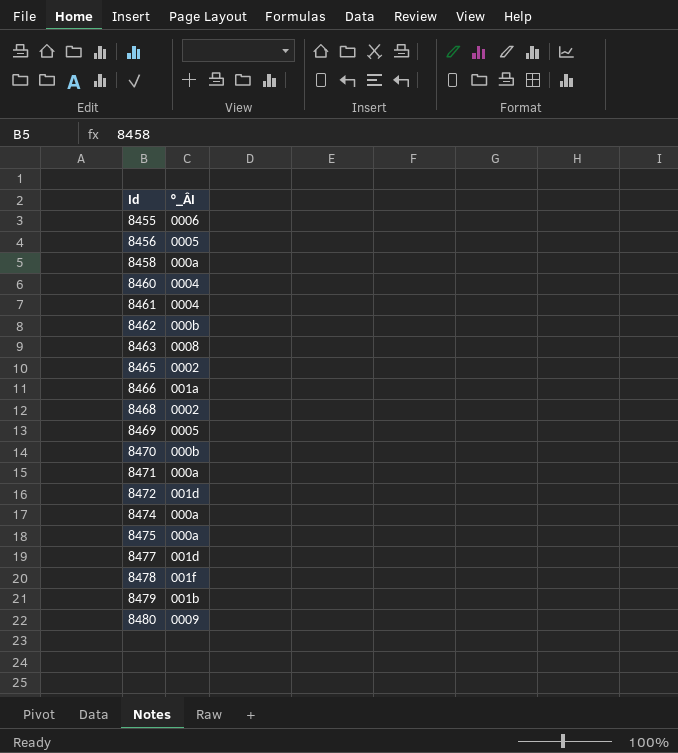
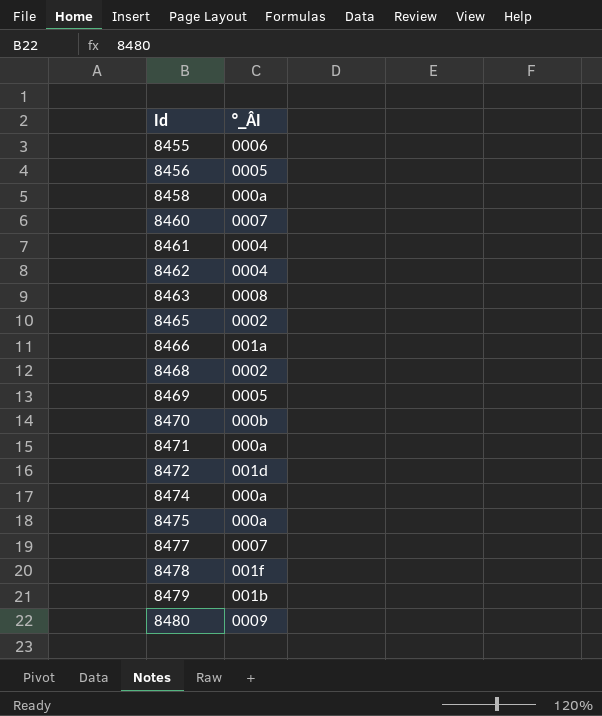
8460 | °_ÂI: 0004 -> 0007
8462 | °_ÂI: 000b -> 0004
8477 | °_ÂI: 001d -> 0007

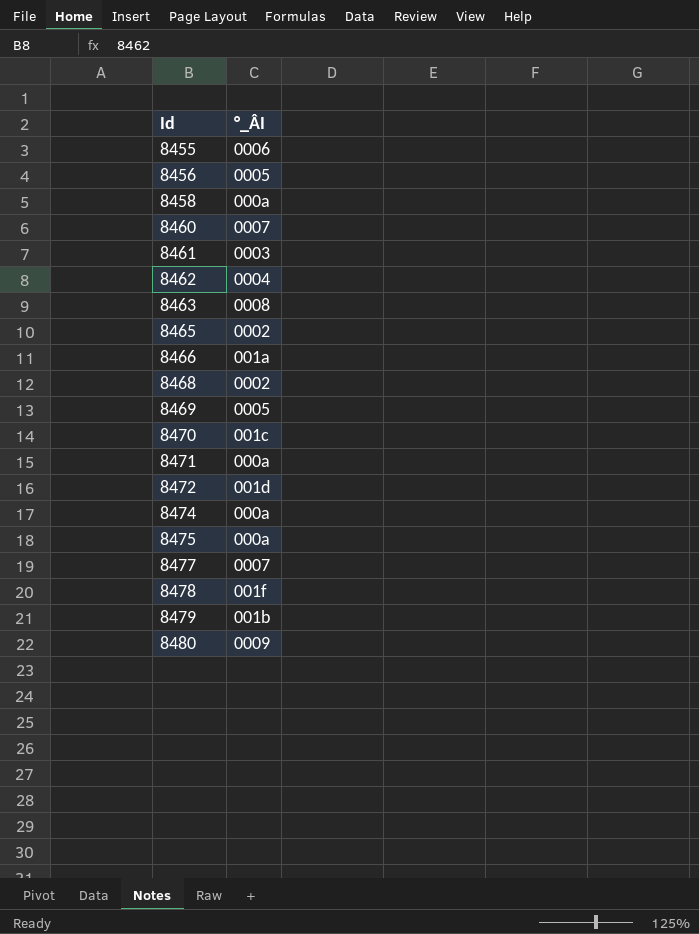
8461 | °_ÂI: 0004 -> 0003
8470 | °_ÂI: 000b -> 001c

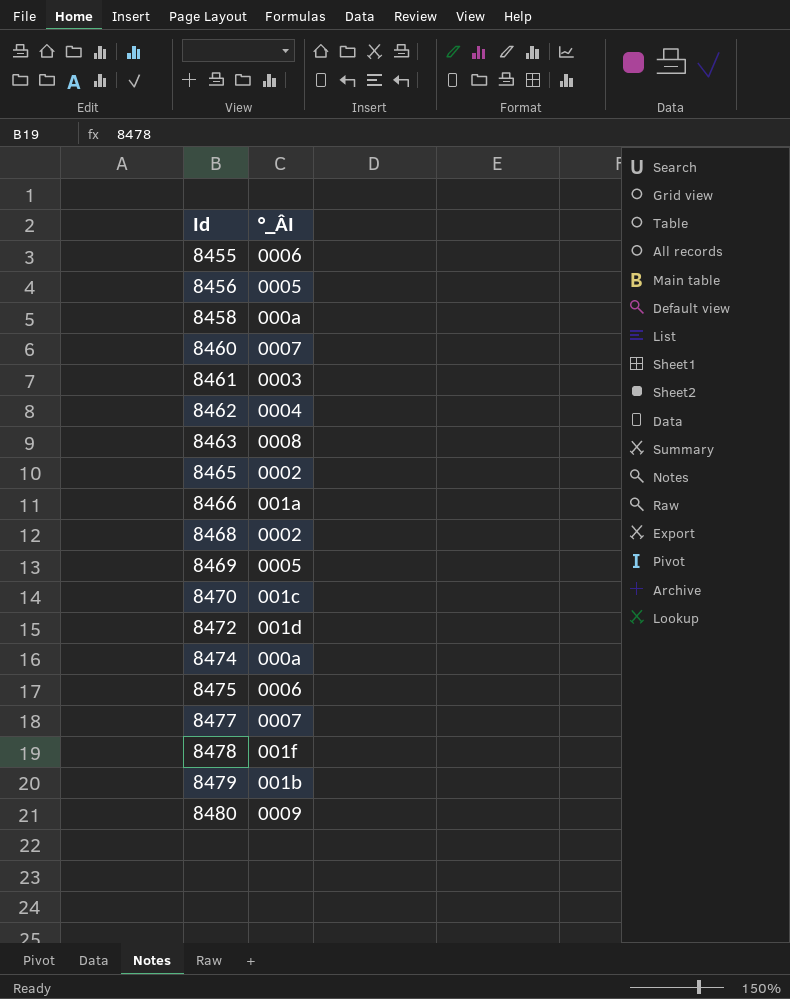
row 8471: 000a -> none
8475 | °_ÂI: 000a -> 0006

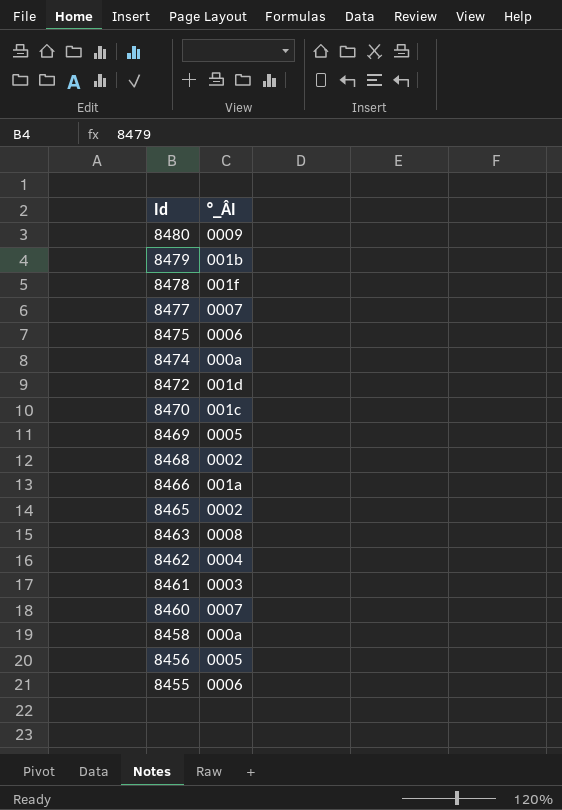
row order: Id ascending -> Id descending

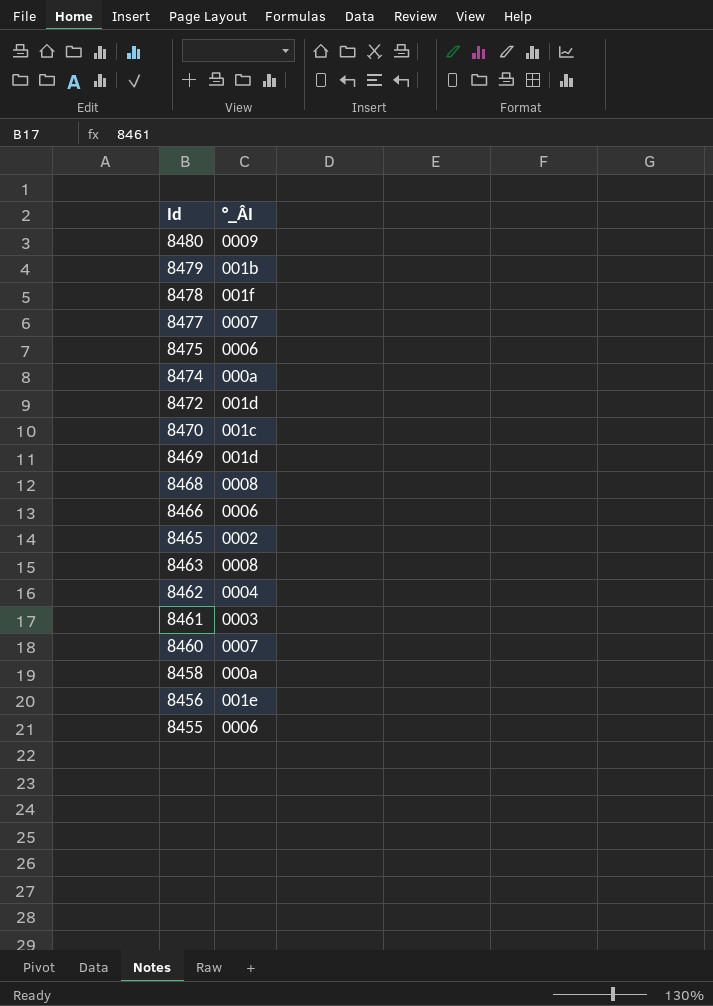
8469 | °_ÂI: 0005 -> 001d
8468 | °_ÂI: 0002 -> 0008
8466 | °_ÂI: 001a -> 0006
8456 | °_ÂI: 0005 -> 001e

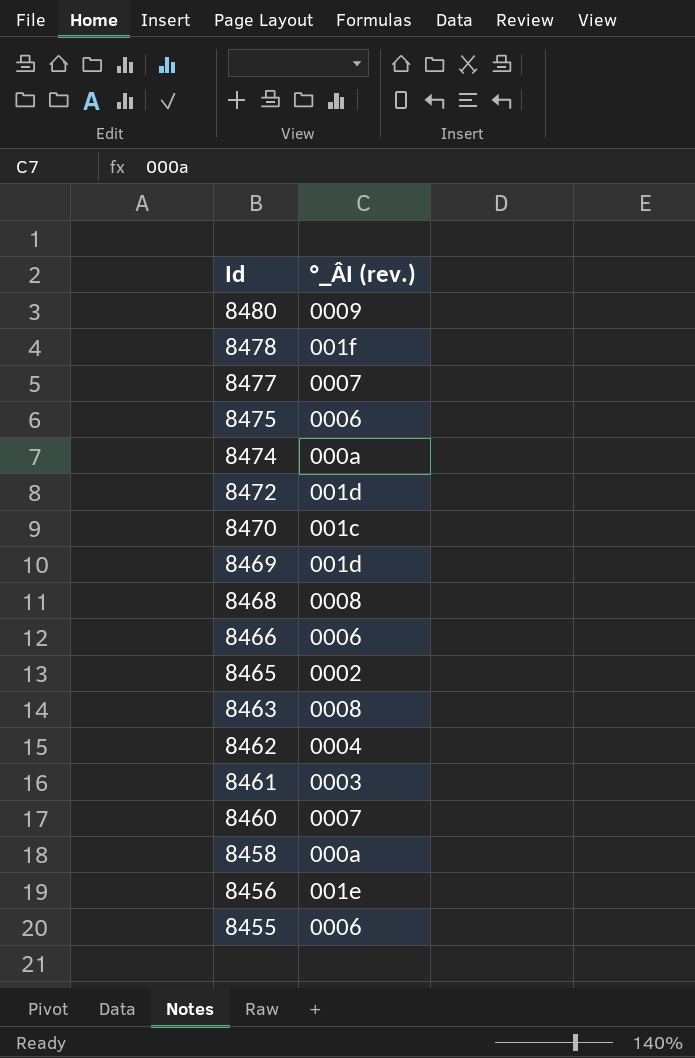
column name: °_ÂI -> °_ÂI (rev.)
row 8479: 001b -> none

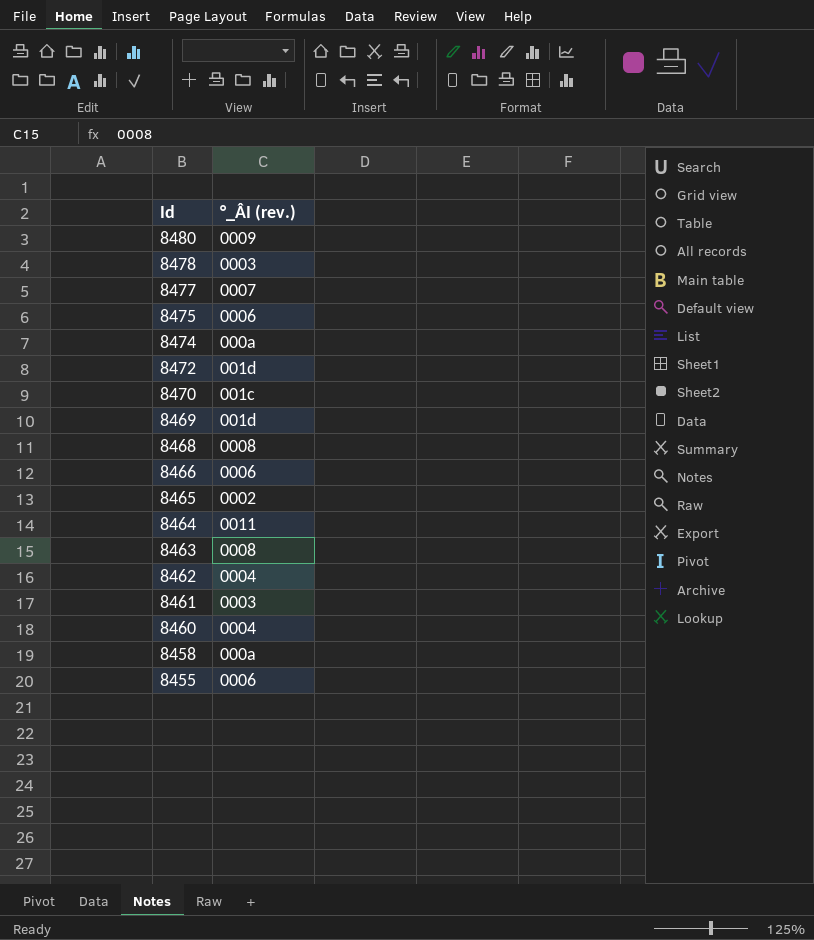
row 8456: 001e -> none
8478 | °_ÂI (rev.): 001f -> 0003
row 8464: none -> 0011
8460 | °_ÂI (rev.): 0007 -> 0004

